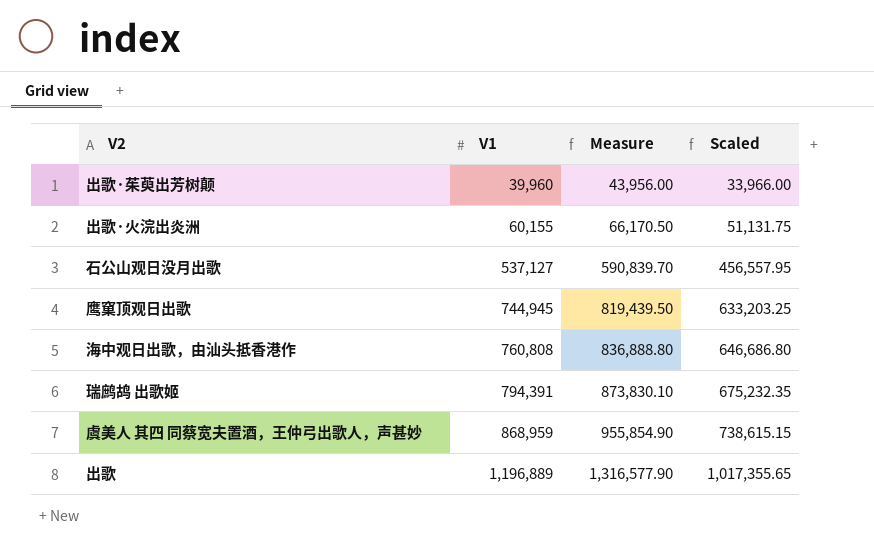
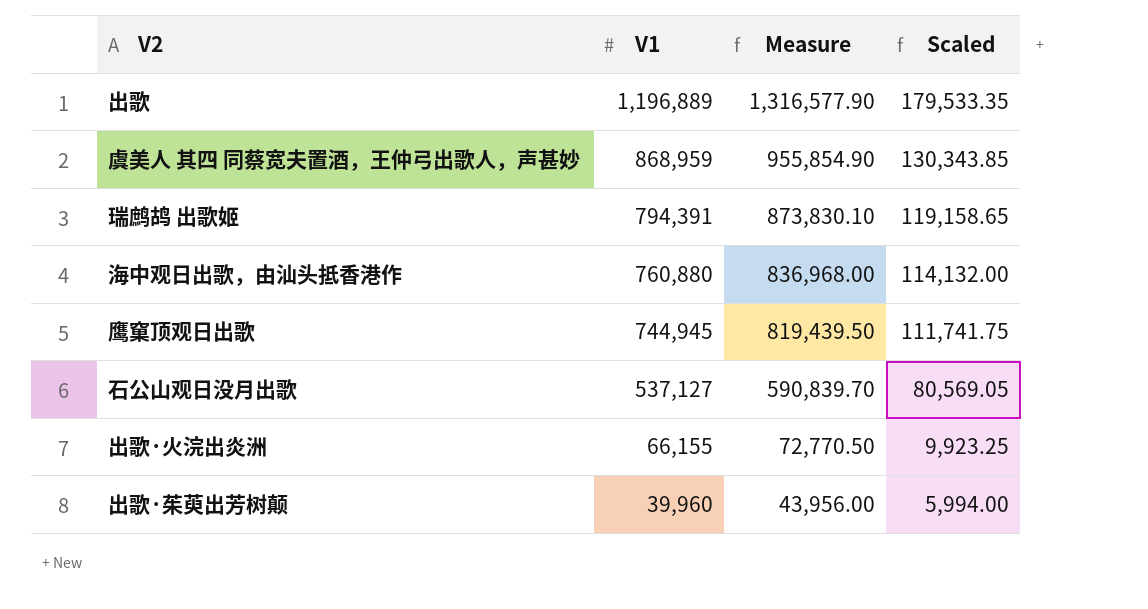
row order: V1 ascending -> V1 descending
column Scaled | formula: [V1] * 0.85 -> [V1] * 0.15
海中观日出歌，由汕头抵香港作 | V1: 760,808 -> 760,880
海中观日出歌，由汕头抵香港作 | Measure: 836,888.80 -> 836,968.00
出歌·火浣出炎洲 | V1: 60,155 -> 66,155
出歌·火浣出炎洲 | Measure: 66,170.50 -> 72,770.50

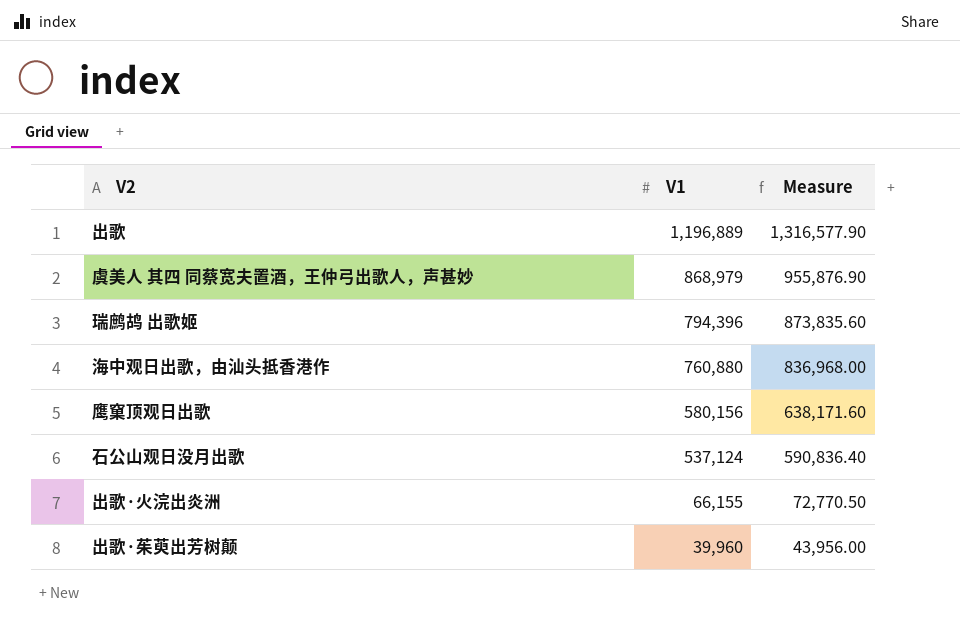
column Scaled | formula: [V1] * 0.15 -> none
虞美人 其四 同蔡宽夫置酒，王仲弓出歌人，声甚妙 | V1: 868,959 -> 868,979
虞美人 其四 同蔡宽夫置酒，王仲弓出歌人，声甚妙 | Measure: 955,854.90 -> 955,876.90
瑞鹧鸪 出歌姬 | V1: 794,391 -> 794,396
瑞鹧鸪 出歌姬 | Measure: 873,830.10 -> 873,835.60
鹰窠顶观日出歌 | V1: 744,945 -> 580,156
鹰窠顶观日出歌 | Measure: 819,439.50 -> 638,171.60
石公山观日没月出歌 | V1: 537,127 -> 537,124
石公山观日没月出歌 | Measure: 590,839.70 -> 590,836.40

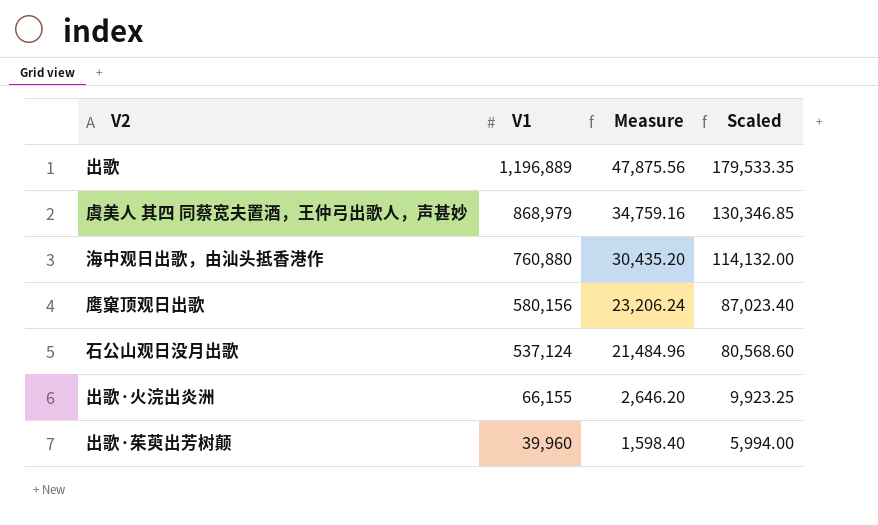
column Measure | formula: [V1] * 1.1 -> [V1] * 0.04
column Scaled | formula: none -> [V1] * 0.15
row 瑞鹧鸪 出歌姬: 794,396 | 873,835.60 -> none

